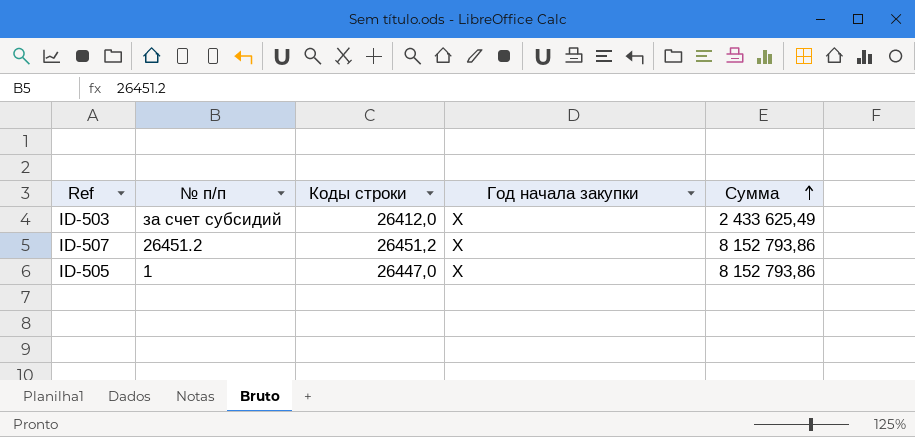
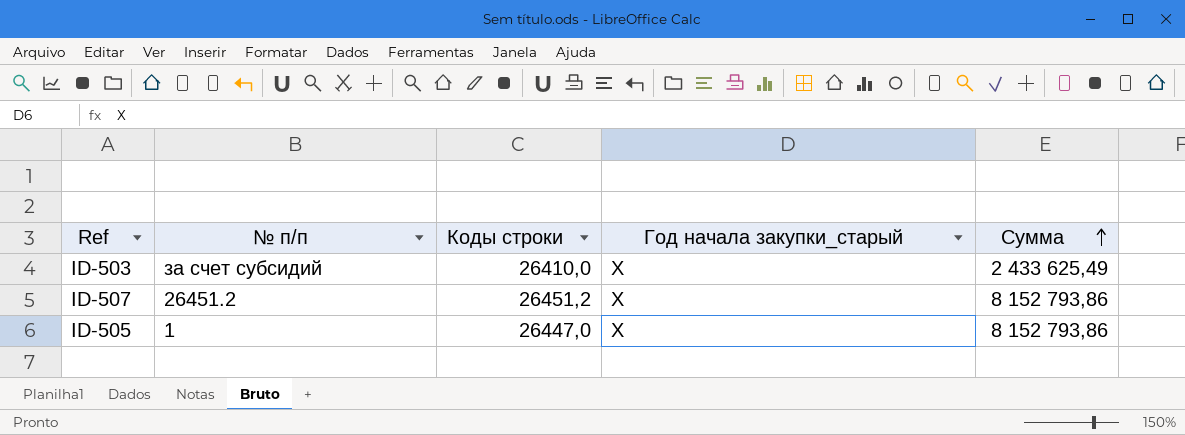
column name: Год начала закупки -> Год начала закупки_старый
ID-503 | Коды строки: 26412,0 -> 26410,0

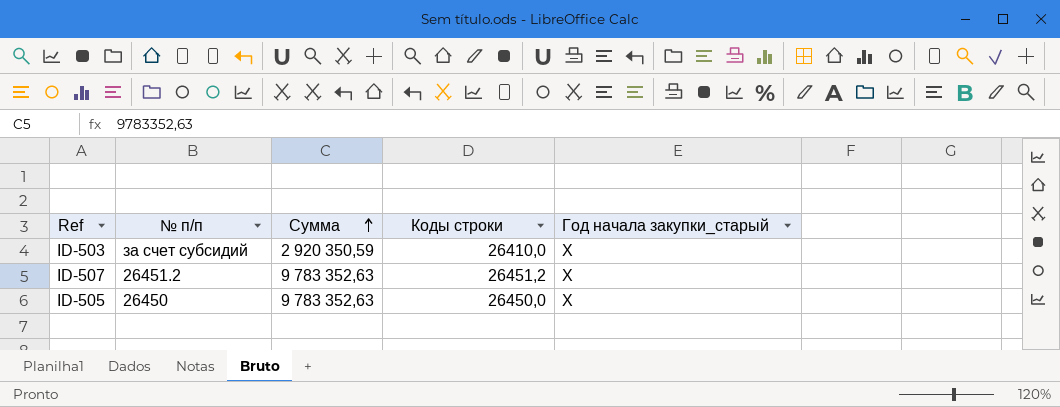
column Сумма | position: 5 -> 3
ID-503 | Сумма: 2 433 625,49 -> 2 920 350,59
ID-507 | Сумма: 8 152 793,86 -> 9 783 352,63
ID-505 | № п/п: 1 -> 26450
ID-505 | Сумма: 8 152 793,86 -> 9 783 352,63
ID-505 | Коды строки: 26447,0 -> 26450,0

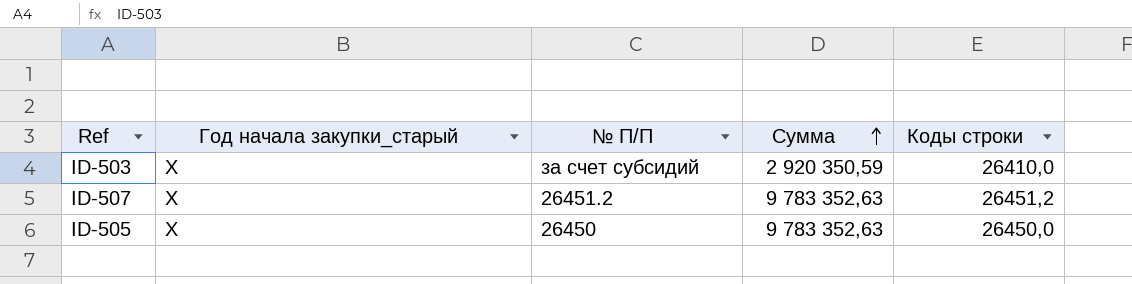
column Год начала закупки_старый | position: 5 -> 2
column name: № п/п -> № П/П

